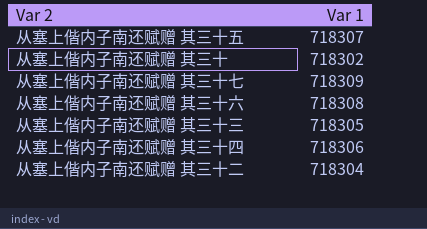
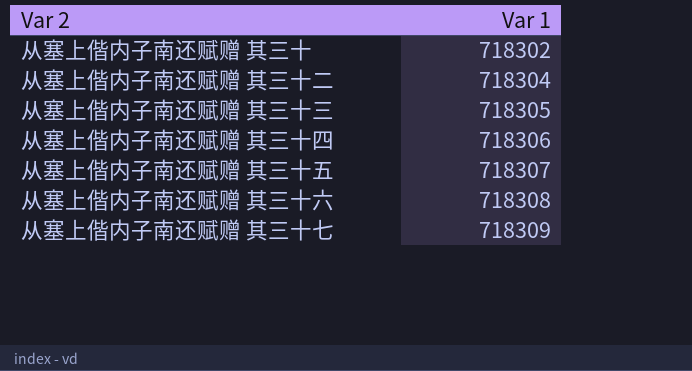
row order: none -> Var 1 ascending

